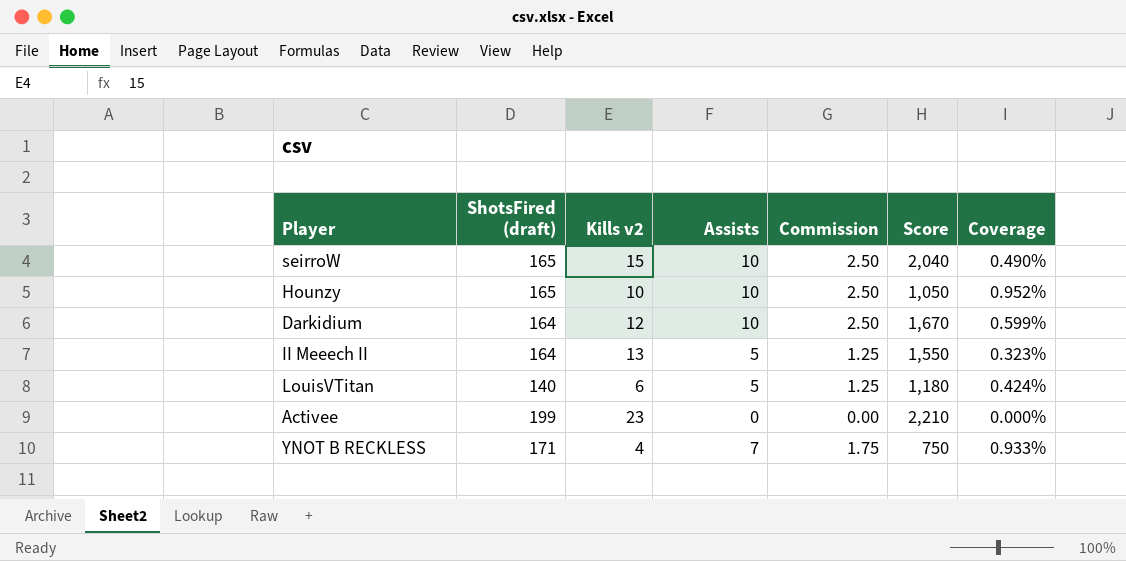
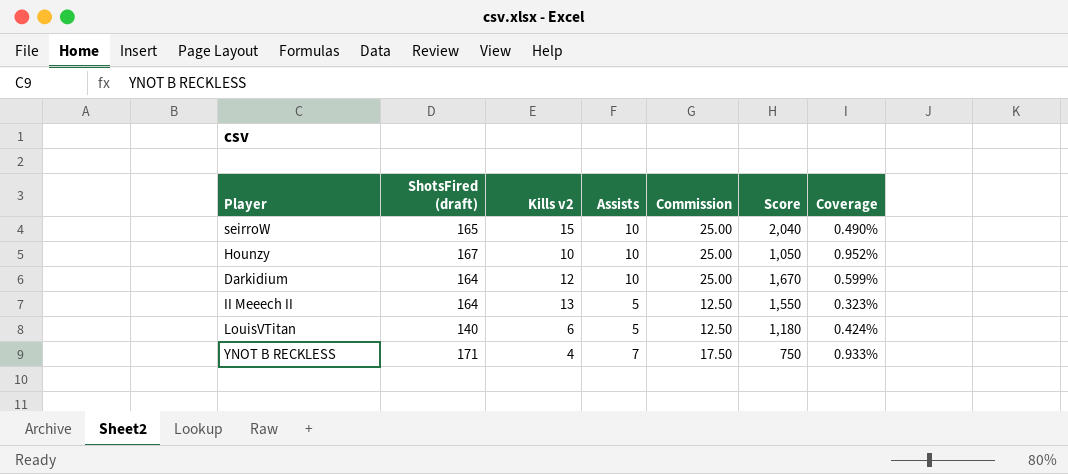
column Commission | formula: [Assists] * 0.25 -> [Assists] * 2.5
row Activee: 199 | 23 | 0 | 0.00 | 2,210 | 0.000% -> none
Hounzy | ShotsFired (draft): 165 -> 167

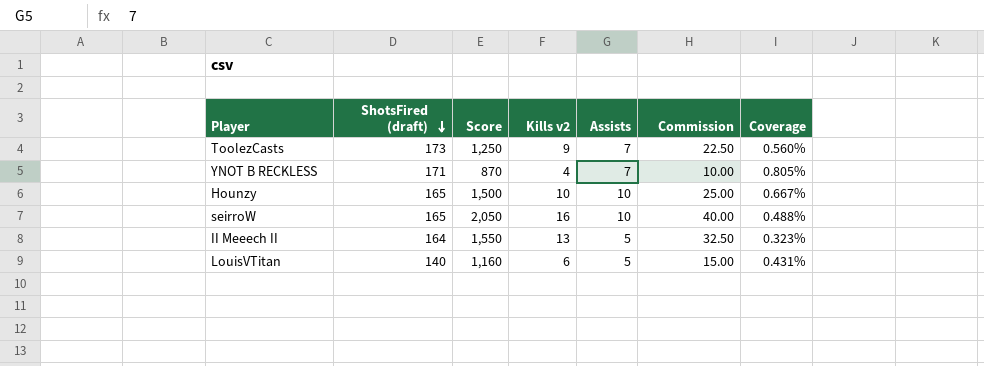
row order: none -> ShotsFired (draft) descending
column Score | position: 6 -> 3
column Commission | formula: [Assists] * 2.5 -> [Kills v2] * 2.5
row Darkidium: 164 | 12 | 10 | 25.00 | 1,670 | 0.599% -> none
row ToolezCasts: none -> 173 | 1,250 | 9 | 7 | 22.50 | 0.560%
YNOT B RECKLESS | Score: 750 -> 870
YNOT B RECKLESS | Coverage: 0.933% -> 0.805%
Hounzy | ShotsFired (draft): 167 -> 165
Hounzy | Score: 1,050 -> 1,500
Hounzy | Coverage: 0.952% -> 0.667%
seirroW | Score: 2,040 -> 2,050
seirroW | Kills v2: 15 -> 16
seirroW | Coverage: 0.490% -> 0.488%
LouisVTitan | Score: 1,180 -> 1,160
LouisVTitan | Coverage: 0.424% -> 0.431%

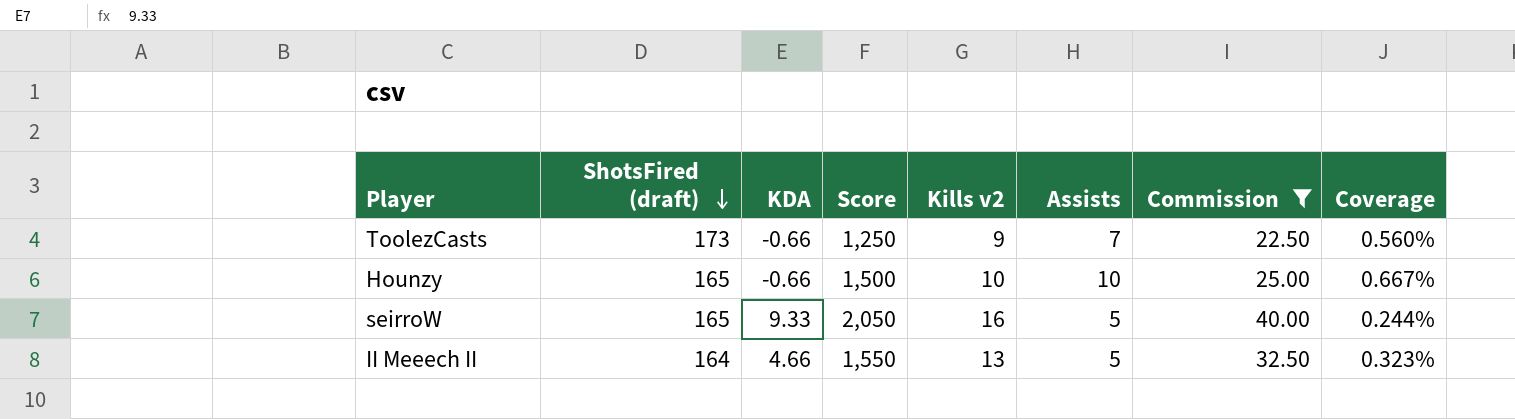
filter: none -> Commission >= 22.50
column KDA | position: none -> 3
seirroW | Assists: 10 -> 5
seirroW | Coverage: 0.488% -> 0.244%

